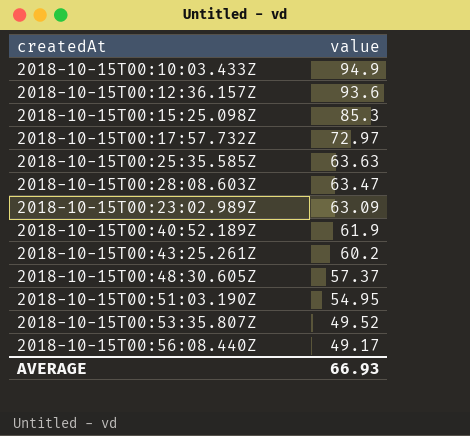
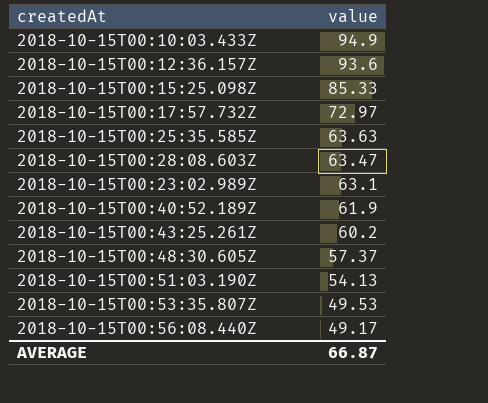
2018-10-15T00:15:25.098Z | value: 85.3 -> 85.33
2018-10-15T00:23:02.989Z | value: 63.09 -> 63.1
2018-10-15T00:51:03.190Z | value: 54.95 -> 54.13
2018-10-15T00:53:35.807Z | value: 49.52 -> 49.53
AVERAGE | value: 66.93 -> 66.87

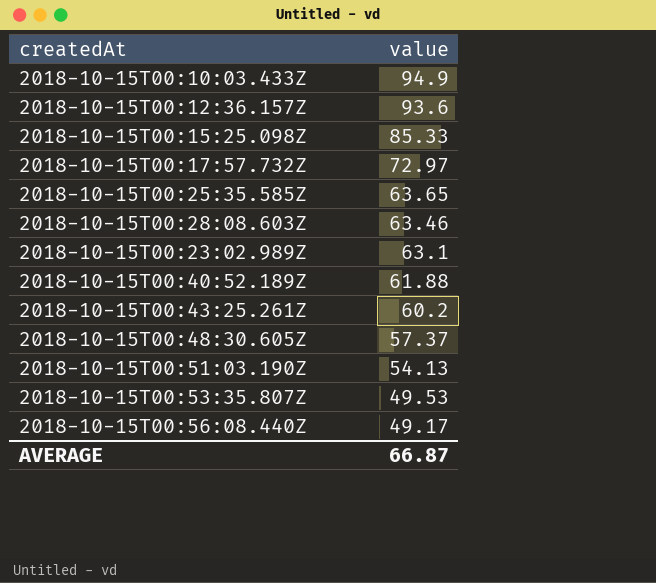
2018-10-15T00:25:35.585Z | value: 63.63 -> 63.65
2018-10-15T00:28:08.603Z | value: 63.47 -> 63.46
2018-10-15T00:40:52.189Z | value: 61.9 -> 61.88

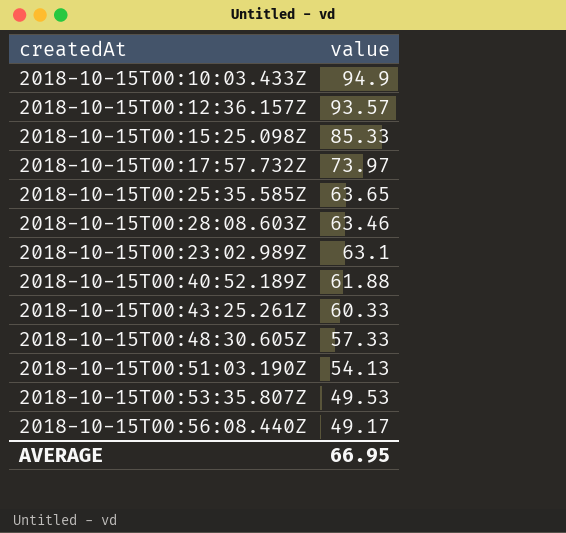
2018-10-15T00:12:36.157Z | value: 93.6 -> 93.57
2018-10-15T00:17:57.732Z | value: 72.97 -> 73.97
2018-10-15T00:43:25.261Z | value: 60.2 -> 60.33
2018-10-15T00:48:30.605Z | value: 57.37 -> 57.33
AVERAGE | value: 66.87 -> 66.95

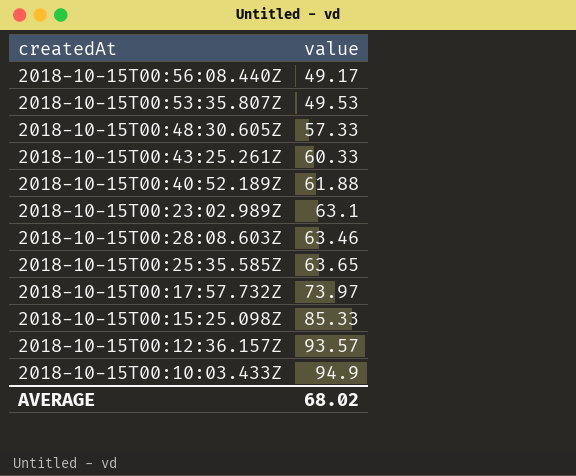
row order: value descending -> value ascending
row 2018-10-15T00:51:03.190Z: 54.13 -> none
AVERAGE | value: 66.95 -> 68.02

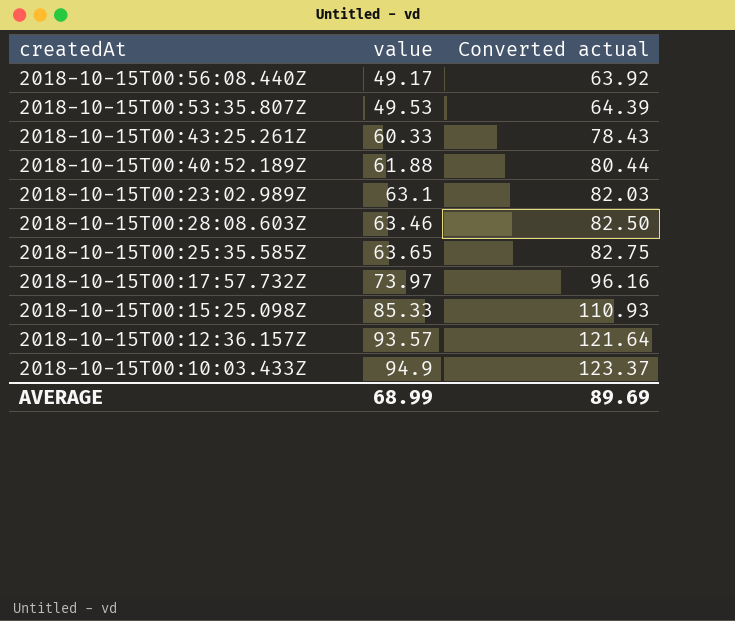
column Converted actual | formula: none -> [value] * 1.3
row 2018-10-15T00:48:30.605Z: 57.33 -> none
AVERAGE | value: 68.02 -> 68.99

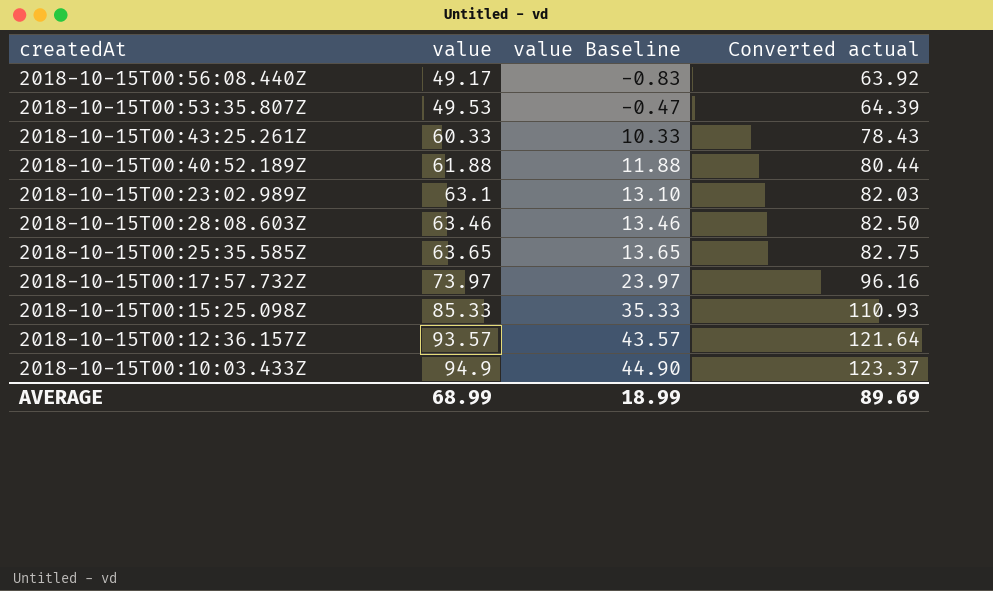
column value Baseline | formula: none -> [value] - 50

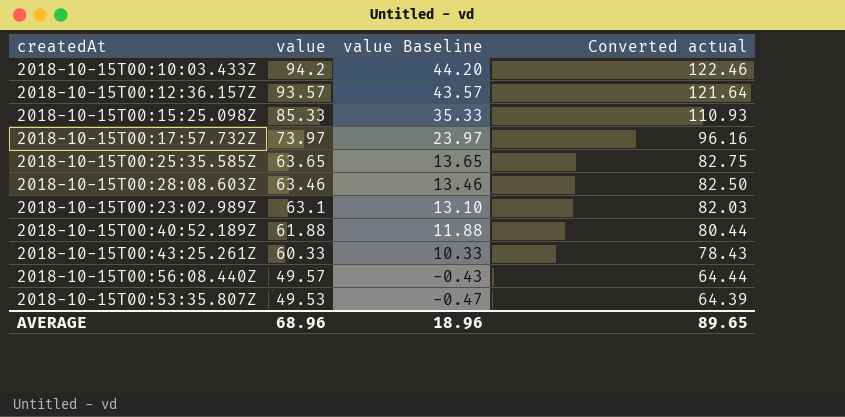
row order: value ascending -> value descending
2018-10-15T00:10:03.433Z | value: 94.9 -> 94.2
2018-10-15T00:10:03.433Z | value Baseline: 44.90 -> 44.20
2018-10-15T00:10:03.433Z | Converted actual: 123.37 -> 122.46
2018-10-15T00:56:08.440Z | value: 49.17 -> 49.57
2018-10-15T00:56:08.440Z | value Baseline: -0.83 -> -0.43
2018-10-15T00:56:08.440Z | Converted actual: 63.92 -> 64.44
AVERAGE | value: 68.99 -> 68.96
AVERAGE | value Baseline: 18.99 -> 18.96
AVERAGE | Converted actual: 89.69 -> 89.65

